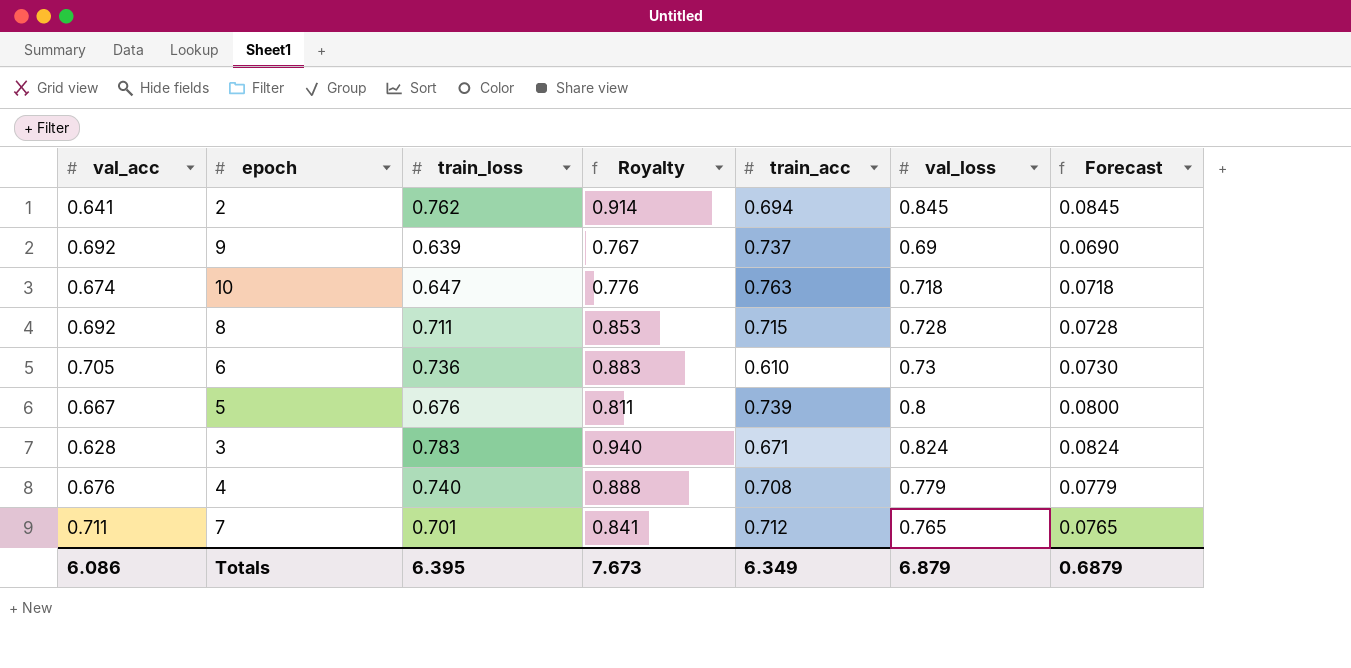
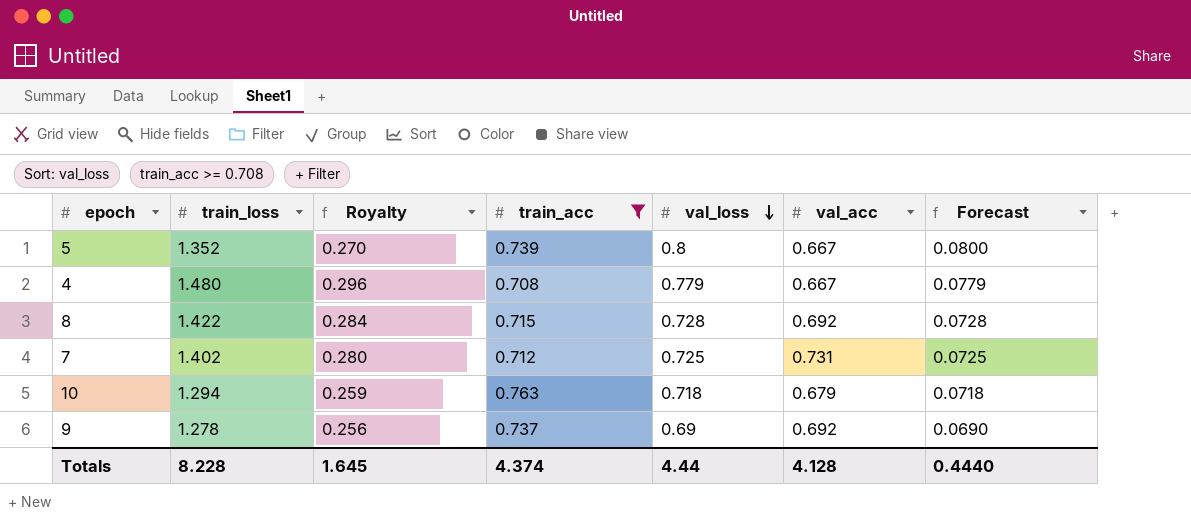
filter: none -> train_acc >= 0.708
row order: none -> val_loss descending
column Royalty | formula: [train_loss] * 1.2 -> [train_loss] * 0.2
column val_acc | position: 1 -> 6
5 | train_loss: 0.676 -> 1.352
4 | train_loss: 0.740 -> 1.480
4 | val_acc: 0.676 -> 0.667
8 | train_loss: 0.711 -> 1.422
7 | train_loss: 0.701 -> 1.402
7 | val_loss: 0.765 -> 0.725
7 | val_acc: 0.711 -> 0.731
7 | Forecast: 0.0765 -> 0.0725
10 | train_loss: 0.647 -> 1.294
10 | val_acc: 0.674 -> 0.679
9 | train_loss: 0.639 -> 1.278
Totals | train_loss: 6.395 -> 8.228
Totals | Royalty: 7.673 -> 1.645
Totals | train_acc: 6.349 -> 4.374
Totals | val_loss: 6.879 -> 4.44
Totals | val_acc: 6.086 -> 4.128
Totals | Forecast: 0.6879 -> 0.4440

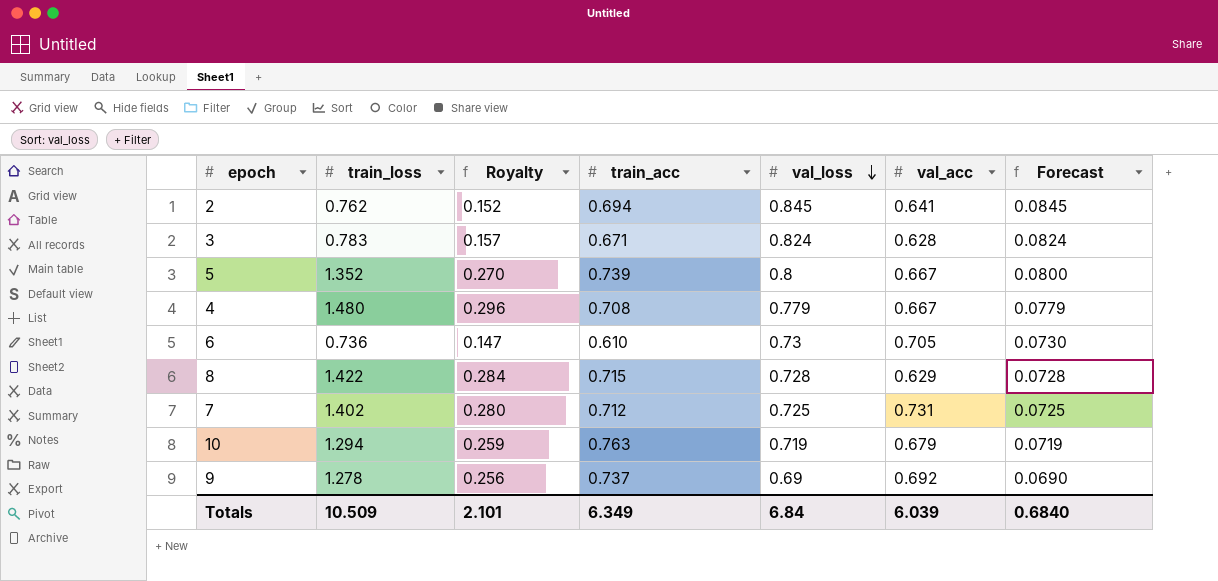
filter: train_acc >= 0.708 -> none
8 | val_acc: 0.692 -> 0.629
10 | val_loss: 0.718 -> 0.719
10 | Forecast: 0.0718 -> 0.0719
Totals | train_loss: 8.228 -> 10.509
Totals | Royalty: 1.645 -> 2.101
Totals | train_acc: 4.374 -> 6.349
Totals | val_loss: 4.44 -> 6.84
Totals | val_acc: 4.128 -> 6.039
Totals | Forecast: 0.4440 -> 0.6840

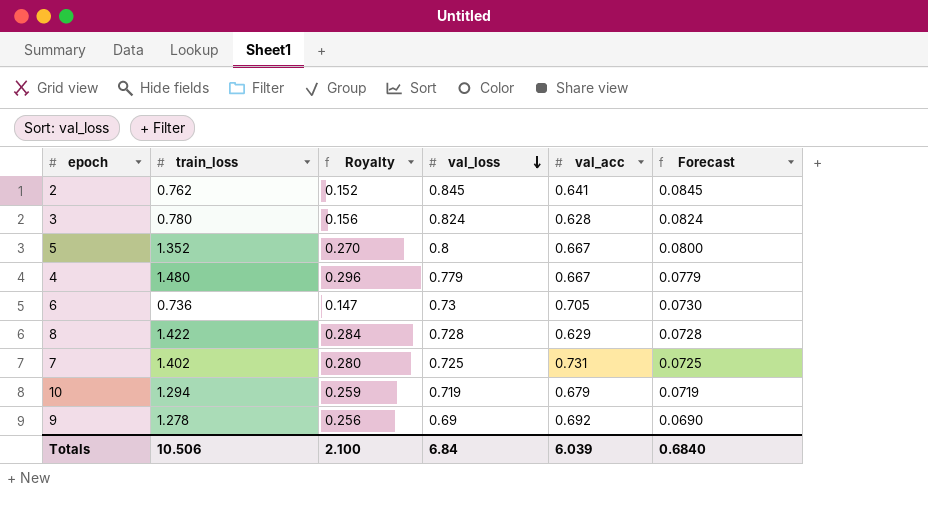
column train_acc | position: 4 -> none
3 | train_loss: 0.783 -> 0.780
3 | Royalty: 0.157 -> 0.156
Totals | train_loss: 10.509 -> 10.506
Totals | Royalty: 2.101 -> 2.100

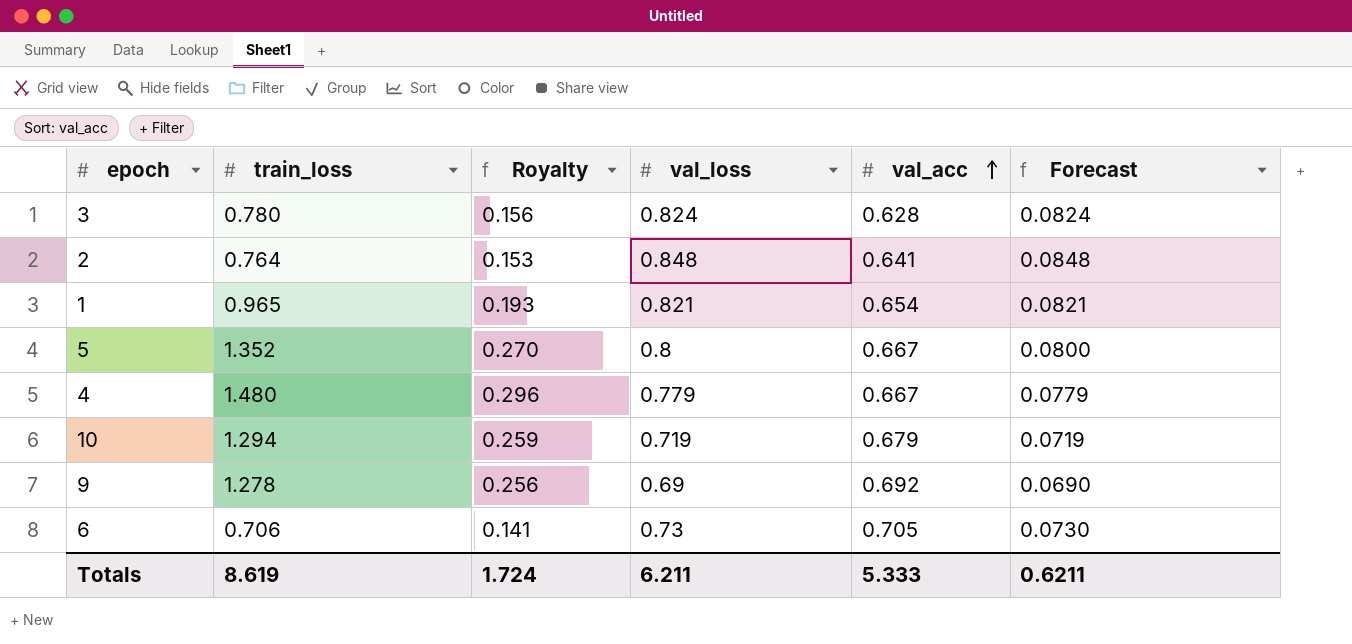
row order: val_loss descending -> val_acc ascending
row 8: 1.422 | 0.284 | 0.728 | 0.629 | 0.0728 -> none
row 7: 1.402 | 0.280 | 0.725 | 0.731 | 0.0725 -> none
2 | train_loss: 0.762 -> 0.764
2 | Royalty: 0.152 -> 0.153
2 | val_loss: 0.845 -> 0.848
2 | Forecast: 0.0845 -> 0.0848
row 1: none -> 0.965 | 0.193 | 0.821 | 0.654 | 0.0821
6 | train_loss: 0.736 -> 0.706
6 | Royalty: 0.147 -> 0.141
Totals | train_loss: 10.506 -> 8.619
Totals | Royalty: 2.100 -> 1.724
Totals | val_loss: 6.84 -> 6.211
Totals | val_acc: 6.039 -> 5.333
Totals | Forecast: 0.6840 -> 0.6211

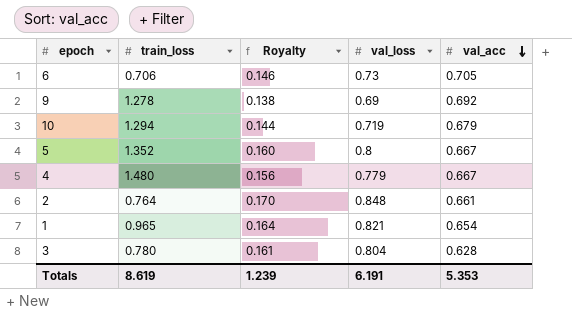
row order: val_acc ascending -> val_acc descending
column Forecast | formula: [val_loss] * 0.1 -> none
column Royalty | formula: [train_loss] * 0.2 -> [val_loss] * 0.2
2 | val_acc: 0.641 -> 0.661
3 | val_loss: 0.824 -> 0.804
Totals | Royalty: 1.724 -> 1.239
Totals | val_loss: 6.211 -> 6.191
Totals | val_acc: 5.333 -> 5.353

